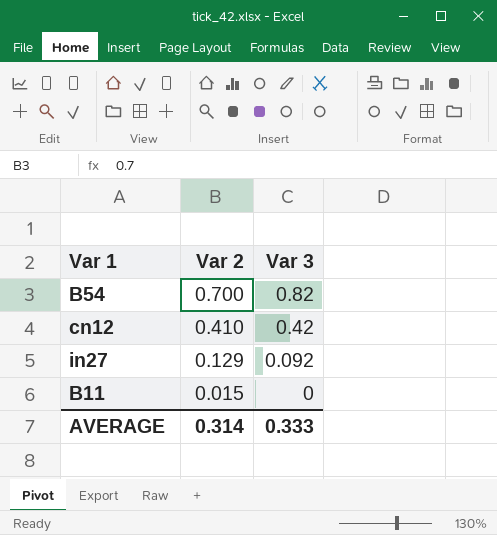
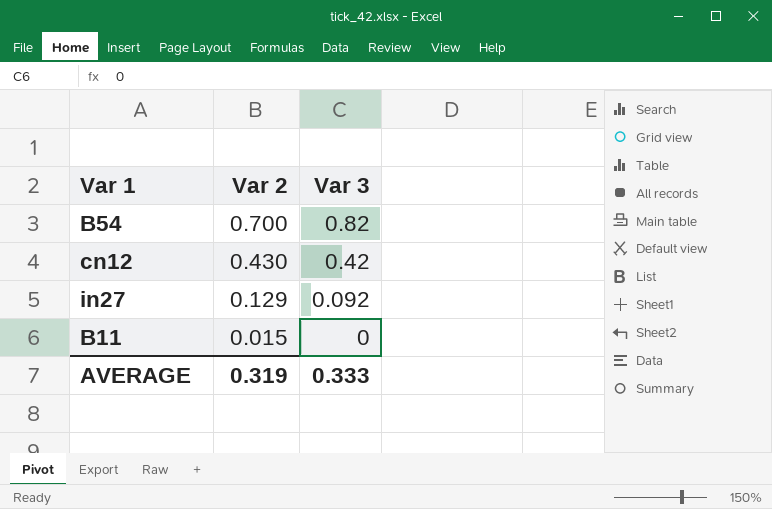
cn12 | Var 2: 0.410 -> 0.430
AVERAGE | Var 2: 0.314 -> 0.319

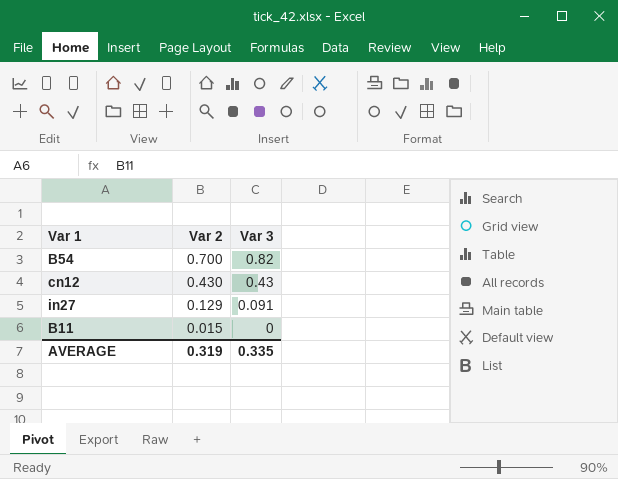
cn12 | Var 3: 0.42 -> 0.43
in27 | Var 3: 0.092 -> 0.091
AVERAGE | Var 3: 0.333 -> 0.335

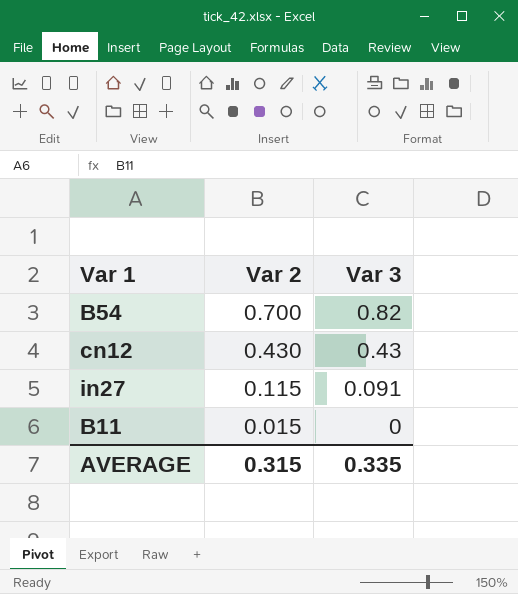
in27 | Var 2: 0.129 -> 0.115
AVERAGE | Var 2: 0.319 -> 0.315

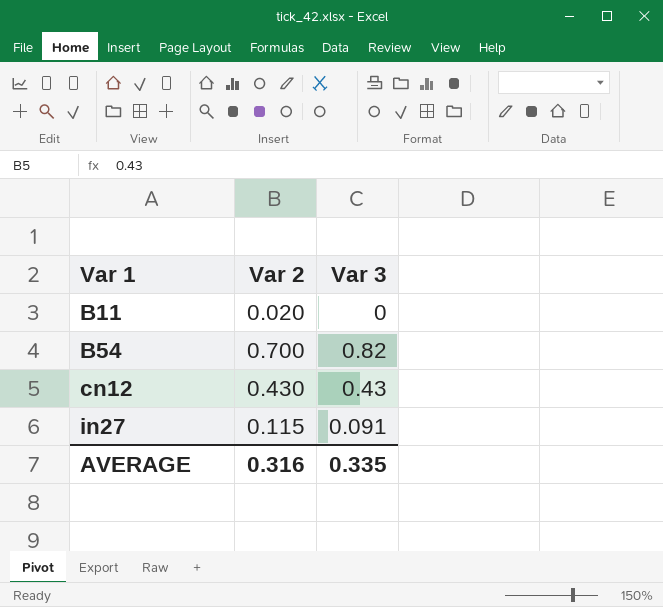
row order: Var 2 descending -> Var 1 ascending
B11 | Var 2: 0.015 -> 0.020
AVERAGE | Var 2: 0.315 -> 0.316

